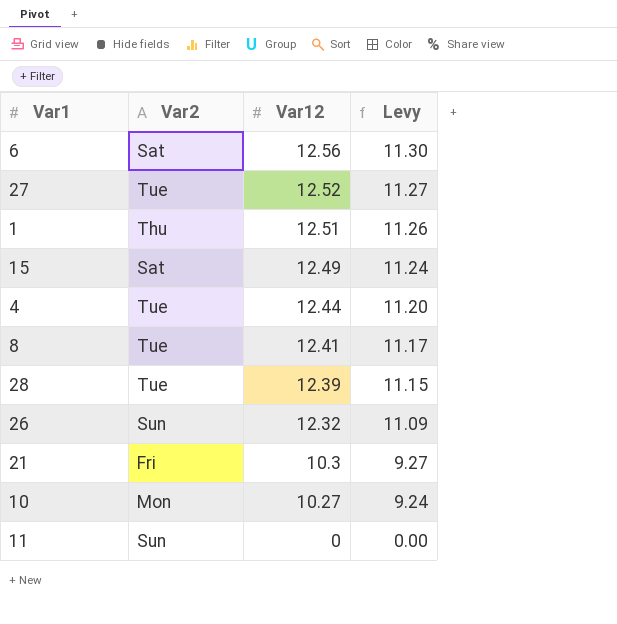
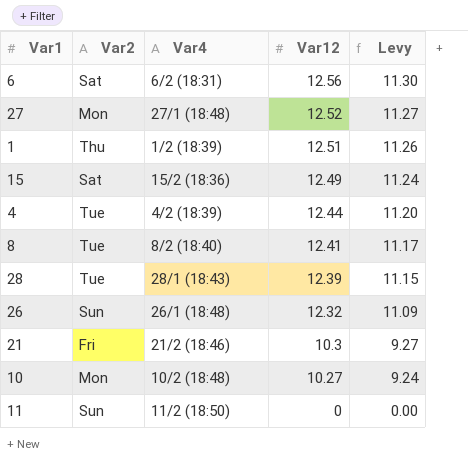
column Var4 | position: none -> 3
27 | Var2: Tue -> Mon

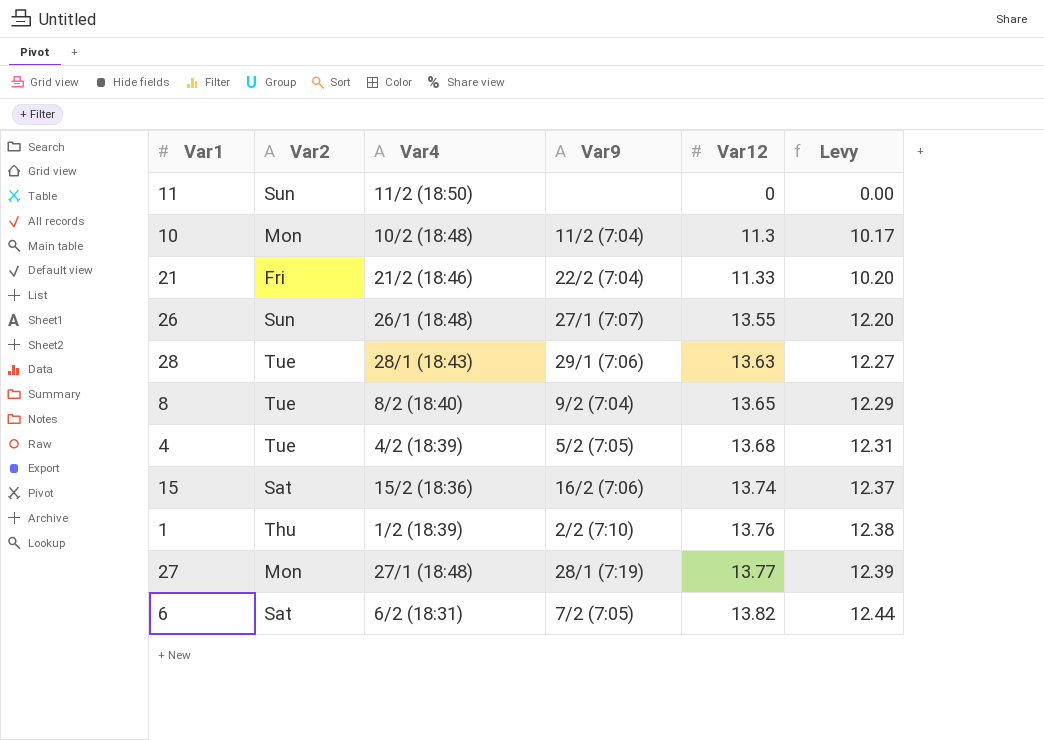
row order: Var12 descending -> Var12 ascending
column Var9 | position: none -> 4
10 | Var12: 10.27 -> 11.3
10 | Levy: 9.24 -> 10.17
21 | Var12: 10.3 -> 11.33
21 | Levy: 9.27 -> 10.20
26 | Var12: 12.32 -> 13.55
26 | Levy: 11.09 -> 12.20
28 | Var12: 12.39 -> 13.63
28 | Levy: 11.15 -> 12.27
8 | Var12: 12.41 -> 13.65
8 | Levy: 11.17 -> 12.29
4 | Var12: 12.44 -> 13.68
4 | Levy: 11.20 -> 12.31
15 | Var12: 12.49 -> 13.74
15 | Levy: 11.24 -> 12.37
1 | Var12: 12.51 -> 13.76
1 | Levy: 11.26 -> 12.38
27 | Var12: 12.52 -> 13.77
27 | Levy: 11.27 -> 12.39
6 | Var12: 12.56 -> 13.82
6 | Levy: 11.30 -> 12.44

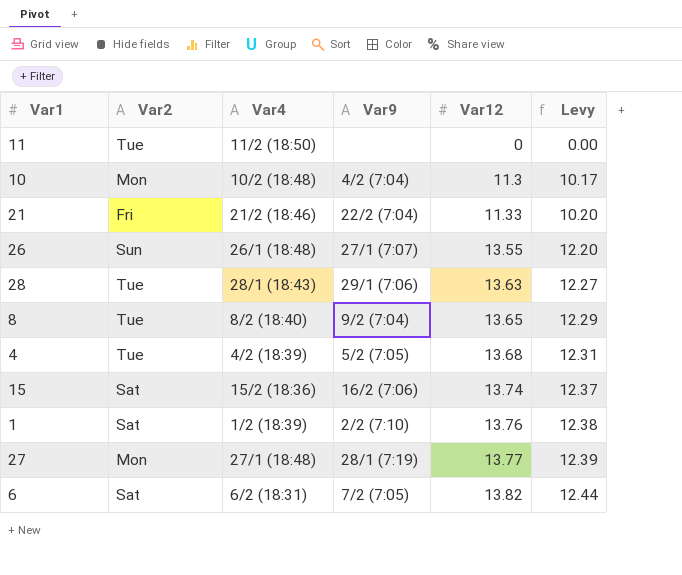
11 | Var2: Sun -> Tue
10 | Var9: 11/2 (7:04) -> 4/2 (7:04)
1 | Var2: Thu -> Sat

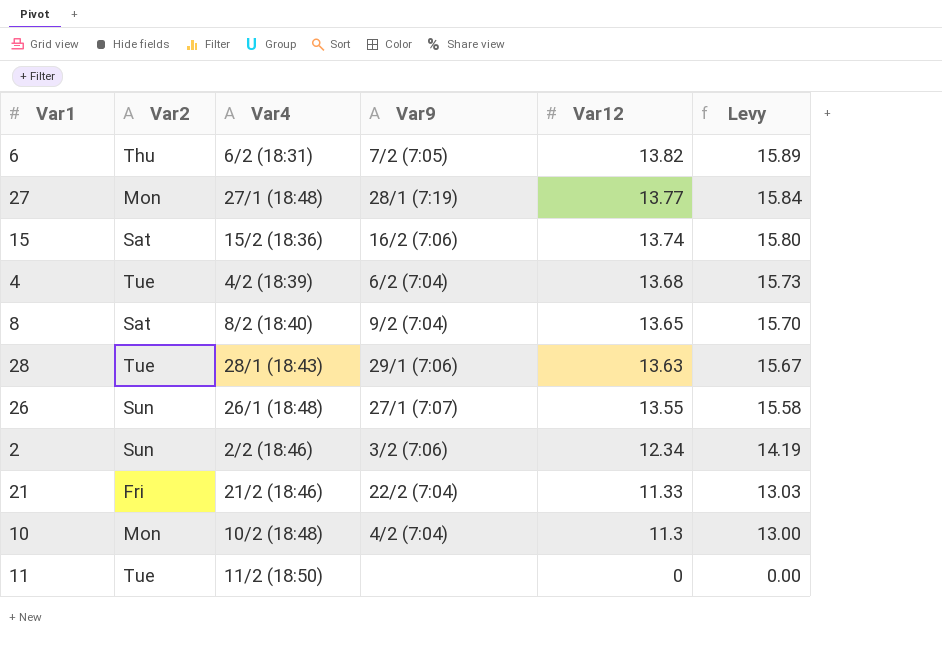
row order: Var12 ascending -> Var12 descending
column Levy | formula: [Var12] * 0.9 -> [Var12] * 1.15
row 1: Sat | 1/2 (18:39) | 2/2 (7:10) | 13.76 | 12.38 -> none
6 | Var2: Sat -> Thu
4 | Var9: 5/2 (7:05) -> 6/2 (7:04)
8 | Var2: Tue -> Sat
row 2: none -> Sun | 2/2 (18:46) | 3/2 (7:06) | 12.34 | 14.19

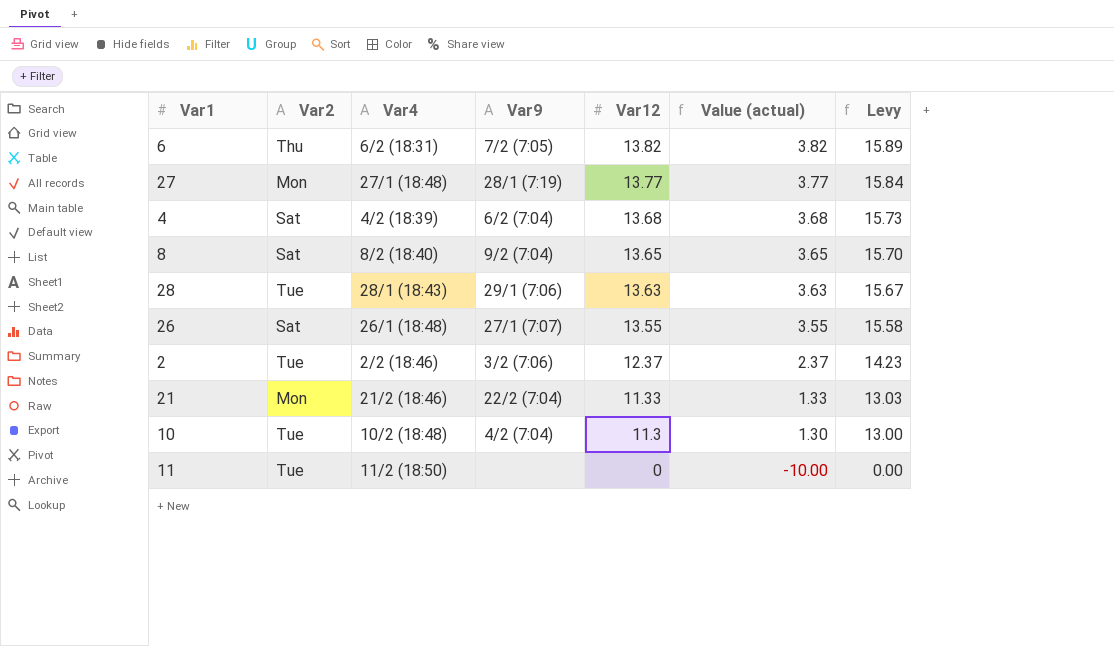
column Value (actual) | formula: none -> [Var12] - 10
row 15: Sat | 15/2 (18:36) | 16/2 (7:06) | 13.74 | 15.80 -> none
4 | Var2: Tue -> Sat
26 | Var2: Sun -> Sat
2 | Var2: Sun -> Tue
2 | Var12: 12.34 -> 12.37
2 | Levy: 14.19 -> 14.23
21 | Var2: Fri -> Mon
10 | Var2: Mon -> Tue

